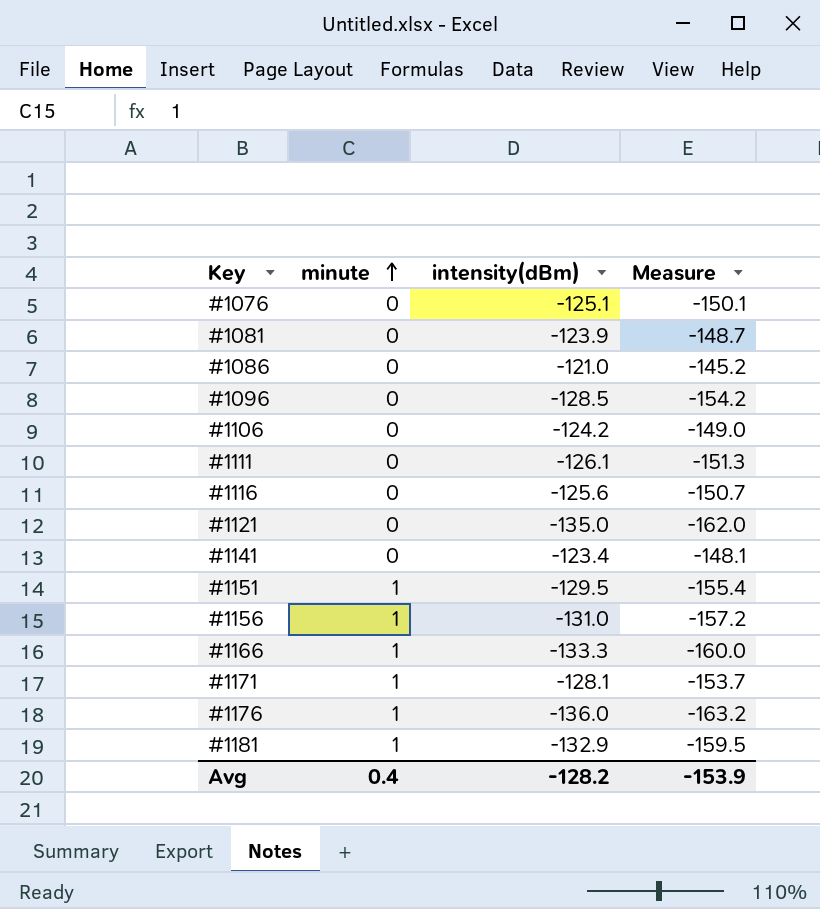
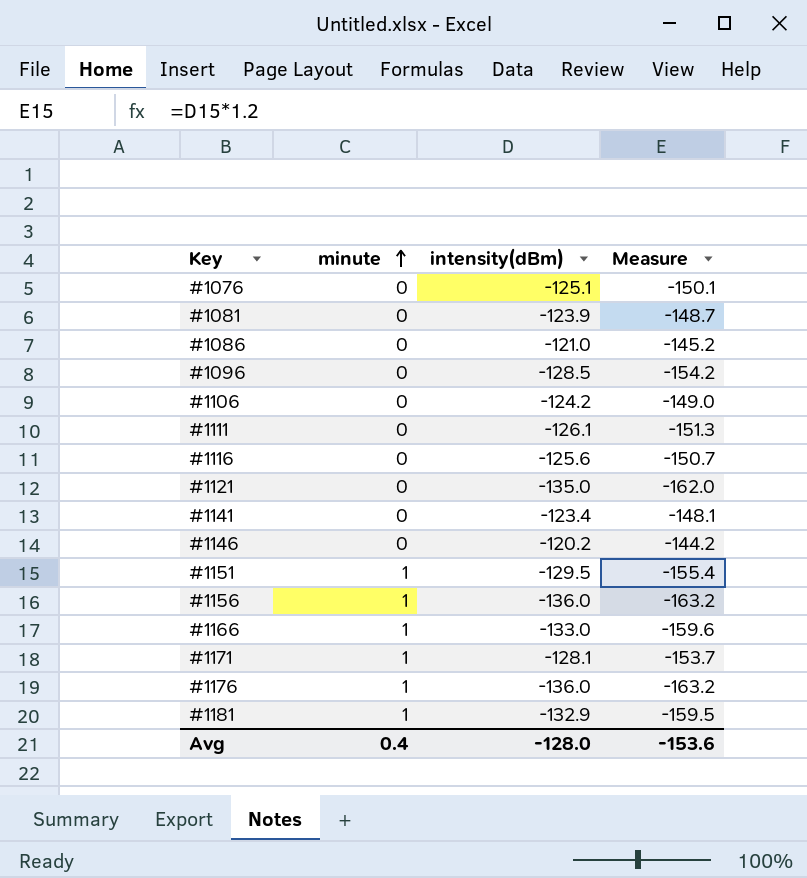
row #1146: none -> 0 | -120.2 | -144.2
#1156 | intensity(dBm): -131.0 -> -136.0
#1156 | Measure: -157.2 -> -163.2
#1166 | intensity(dBm): -133.3 -> -133.0
#1166 | Measure: -160.0 -> -159.6
Avg | intensity(dBm): -128.2 -> -128.0
Avg | Measure: -153.9 -> -153.6

